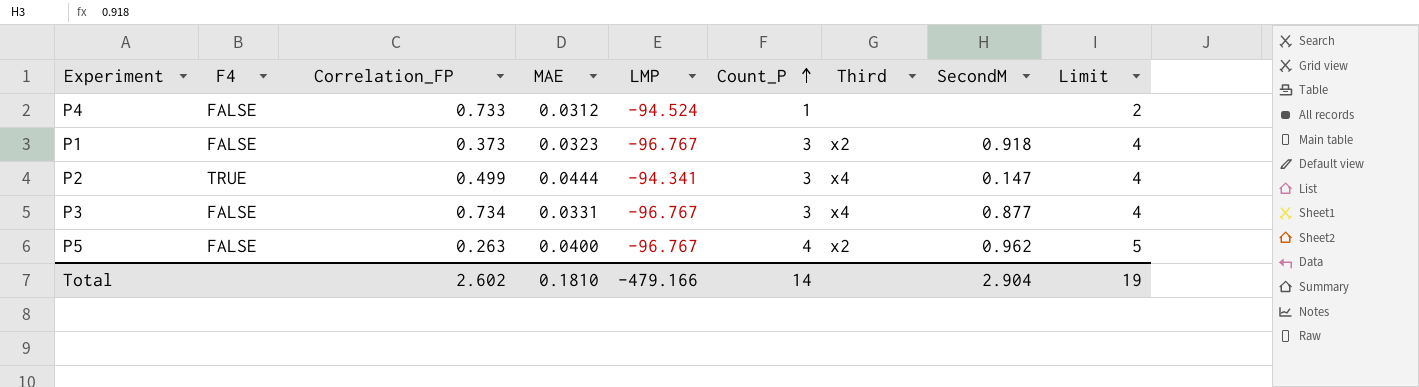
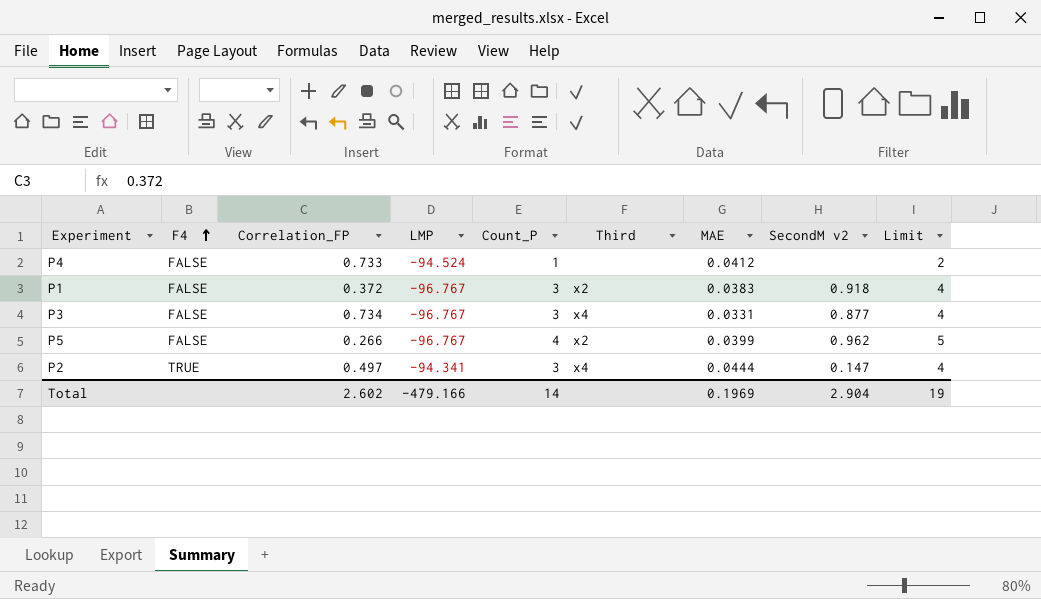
row order: Count_P ascending -> F4 ascending
column MAE | position: 4 -> 7
column name: SecondM -> SecondM v2
P4 | MAE: 0.0312 -> 0.0412
P1 | Correlation_FP: 0.373 -> 0.372
P1 | MAE: 0.0323 -> 0.0383
P5 | Correlation_FP: 0.263 -> 0.266
P5 | MAE: 0.0400 -> 0.0399
P2 | Correlation_FP: 0.499 -> 0.497
Total | MAE: 0.1810 -> 0.1969

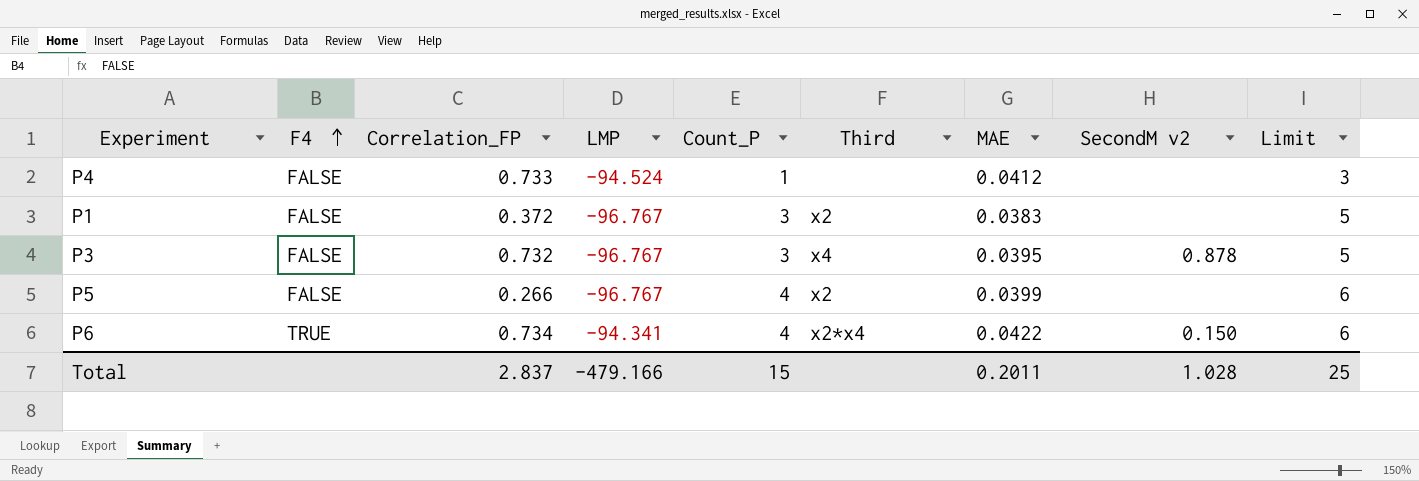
column Limit | formula: [Count_P] + 1 -> [Count_P] + 2
row P2: TRUE | 0.497 | -94.341 | 3 | x4 | 0.0444 | 0.147 | 4 -> none
P1 | SecondM v2: 0.918 -> none
P3 | Correlation_FP: 0.734 -> 0.732
P3 | MAE: 0.0331 -> 0.0395
P3 | SecondM v2: 0.877 -> 0.878
P5 | SecondM v2: 0.962 -> none
row P6: none -> TRUE | 0.734 | -94.341 | 4 | x2*x4 | 0.0422 | 0.150 | 6
Total | Correlation_FP: 2.602 -> 2.837
Total | Count_P: 14 -> 15
Total | MAE: 0.1969 -> 0.2011
Total | SecondM v2: 2.904 -> 1.028
Total | Limit: 19 -> 25

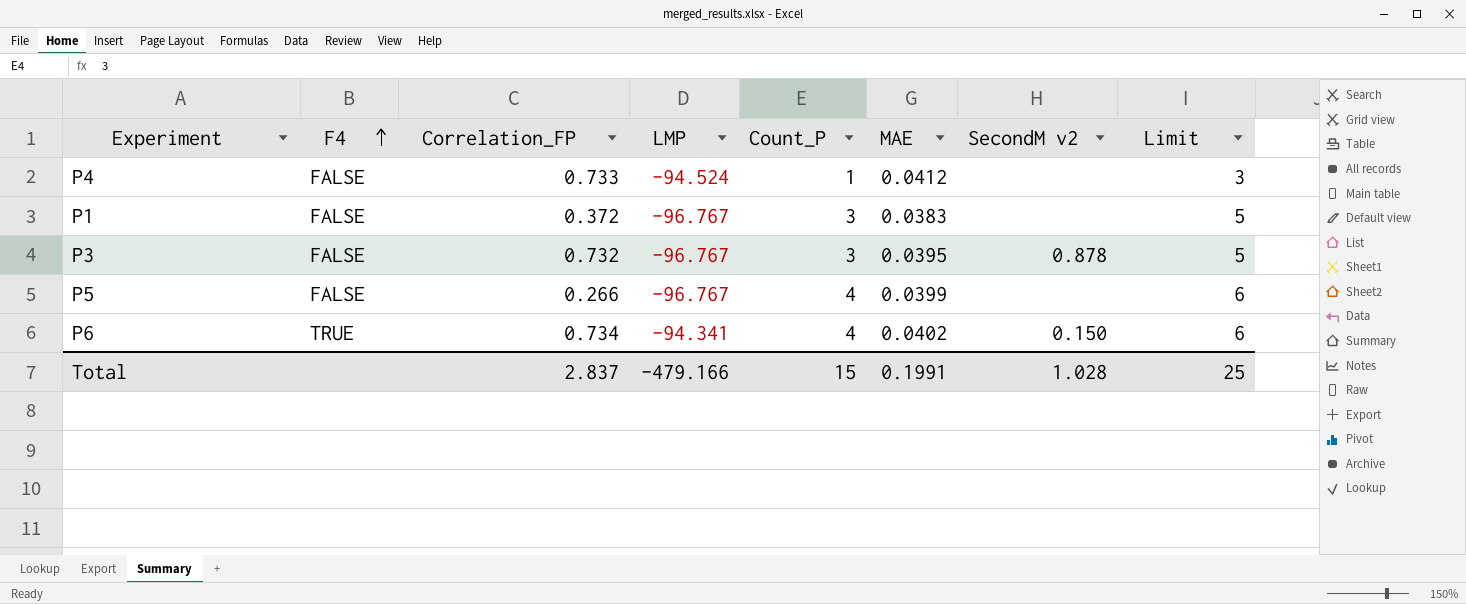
column Third | position: 6 -> none
P6 | MAE: 0.0422 -> 0.0402
Total | MAE: 0.2011 -> 0.1991

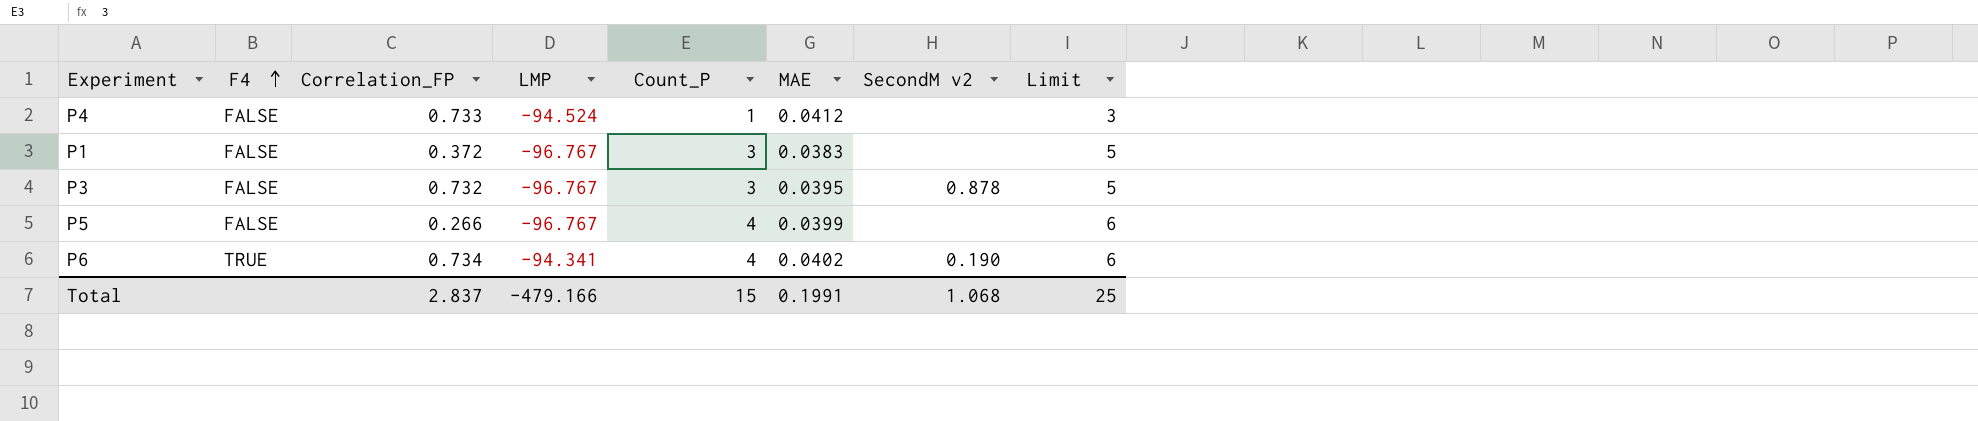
P6 | SecondM v2: 0.150 -> 0.190
Total | SecondM v2: 1.028 -> 1.068

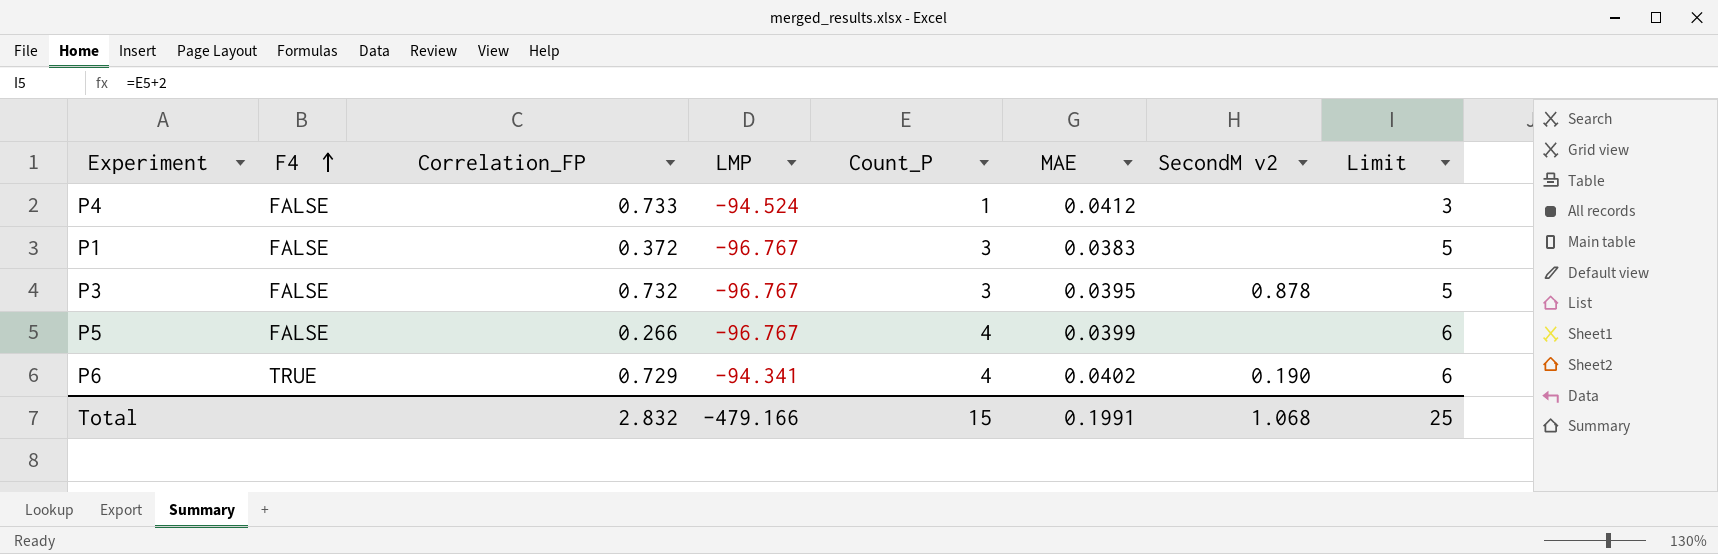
P6 | Correlation_FP: 0.734 -> 0.729
Total | Correlation_FP: 2.837 -> 2.832

